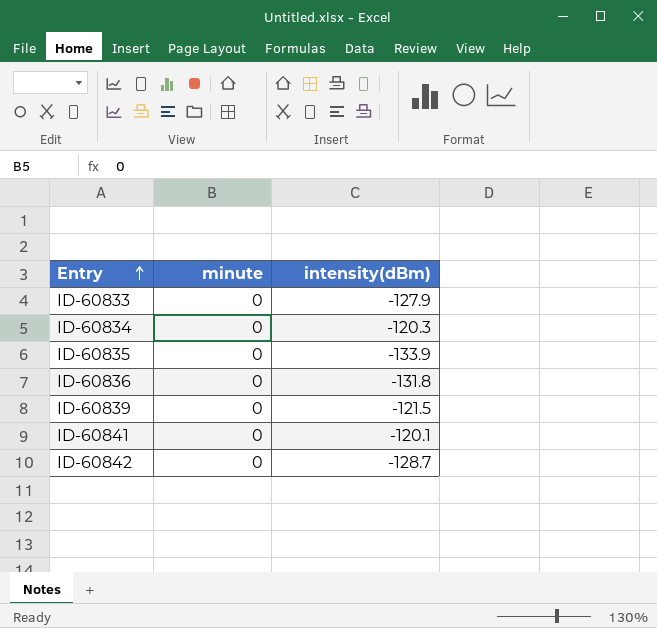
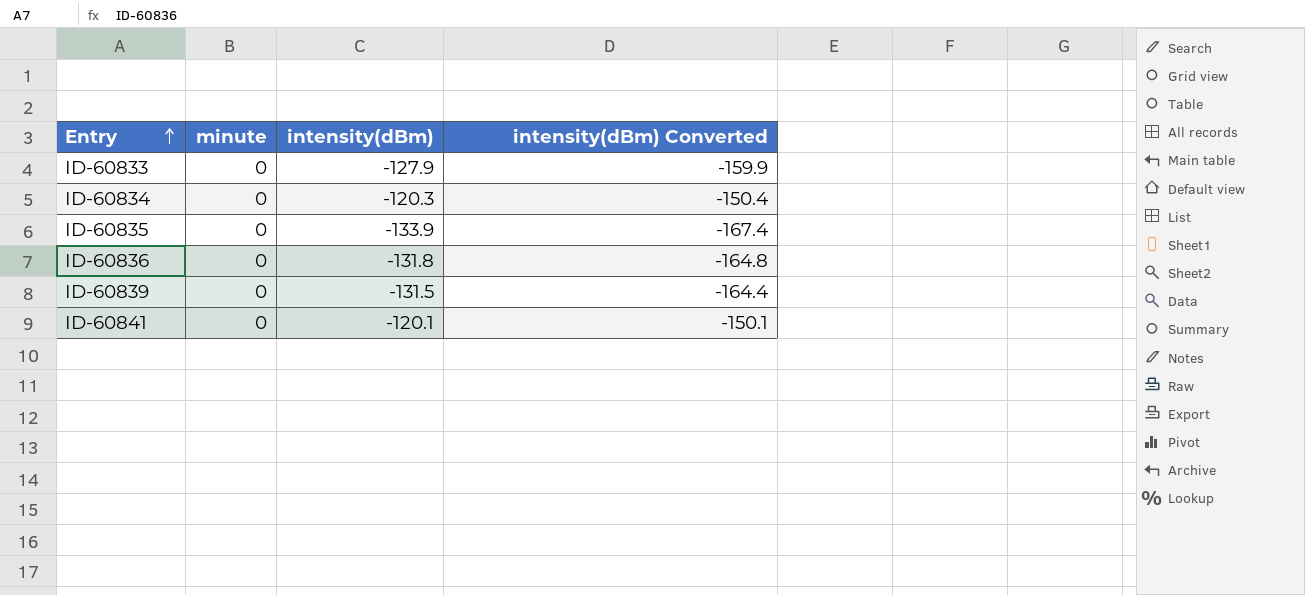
column intensity(dBm) Converted | formula: none -> [intensity(dBm)] * 1.25
row ID-60842: 0 | -128.7 -> none
ID-60839 | intensity(dBm): -121.5 -> -131.5

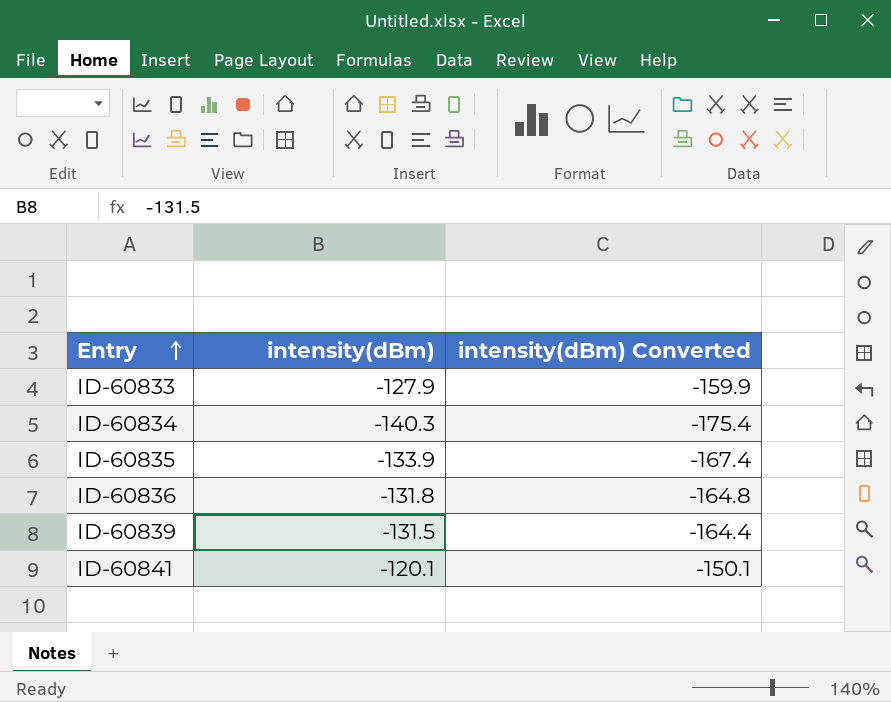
column minute | position: 2 -> none
ID-60834 | intensity(dBm): -120.3 -> -140.3
ID-60834 | intensity(dBm) Converted: -150.4 -> -175.4

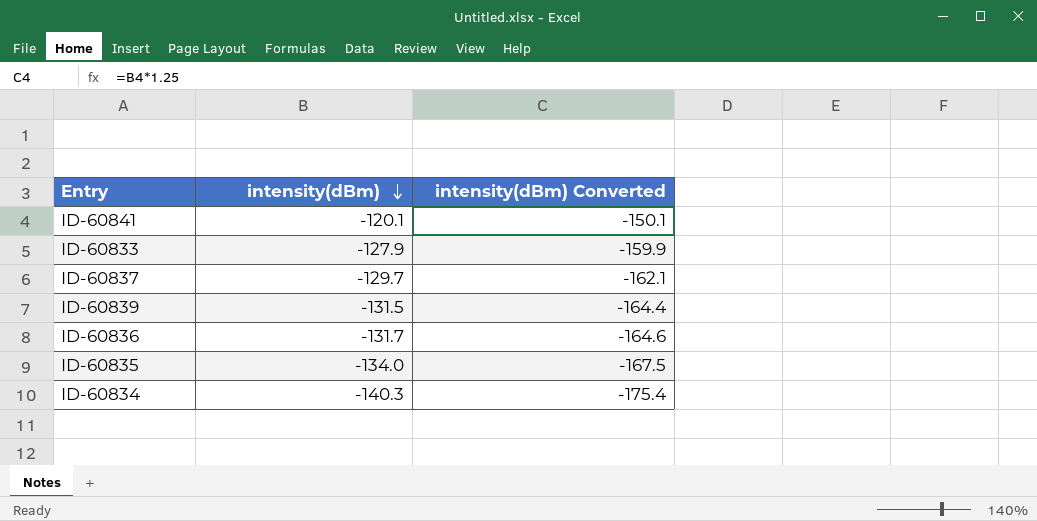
row order: Entry ascending -> intensity(dBm) descending
row ID-60837: none -> -129.7 | -162.1
ID-60836 | intensity(dBm): -131.8 -> -131.7
ID-60836 | intensity(dBm) Converted: -164.8 -> -164.6
ID-60835 | intensity(dBm): -133.9 -> -134.0
ID-60835 | intensity(dBm) Converted: -167.4 -> -167.5

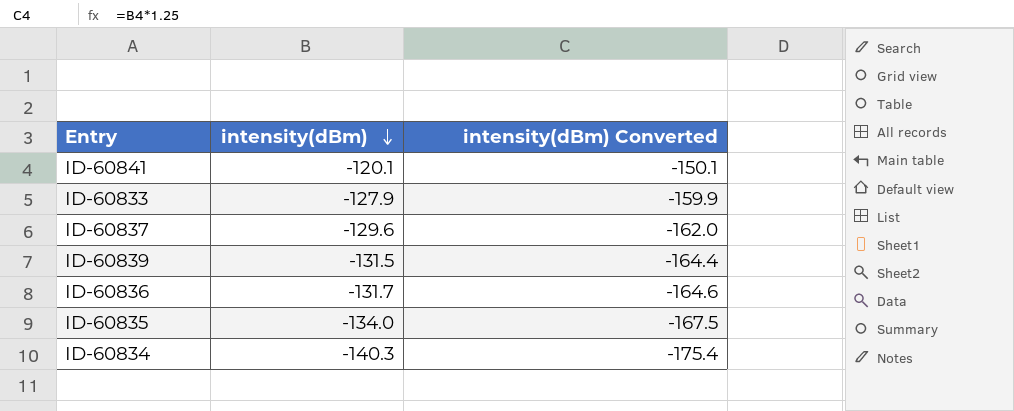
ID-60837 | intensity(dBm): -129.7 -> -129.6
ID-60837 | intensity(dBm) Converted: -162.1 -> -162.0

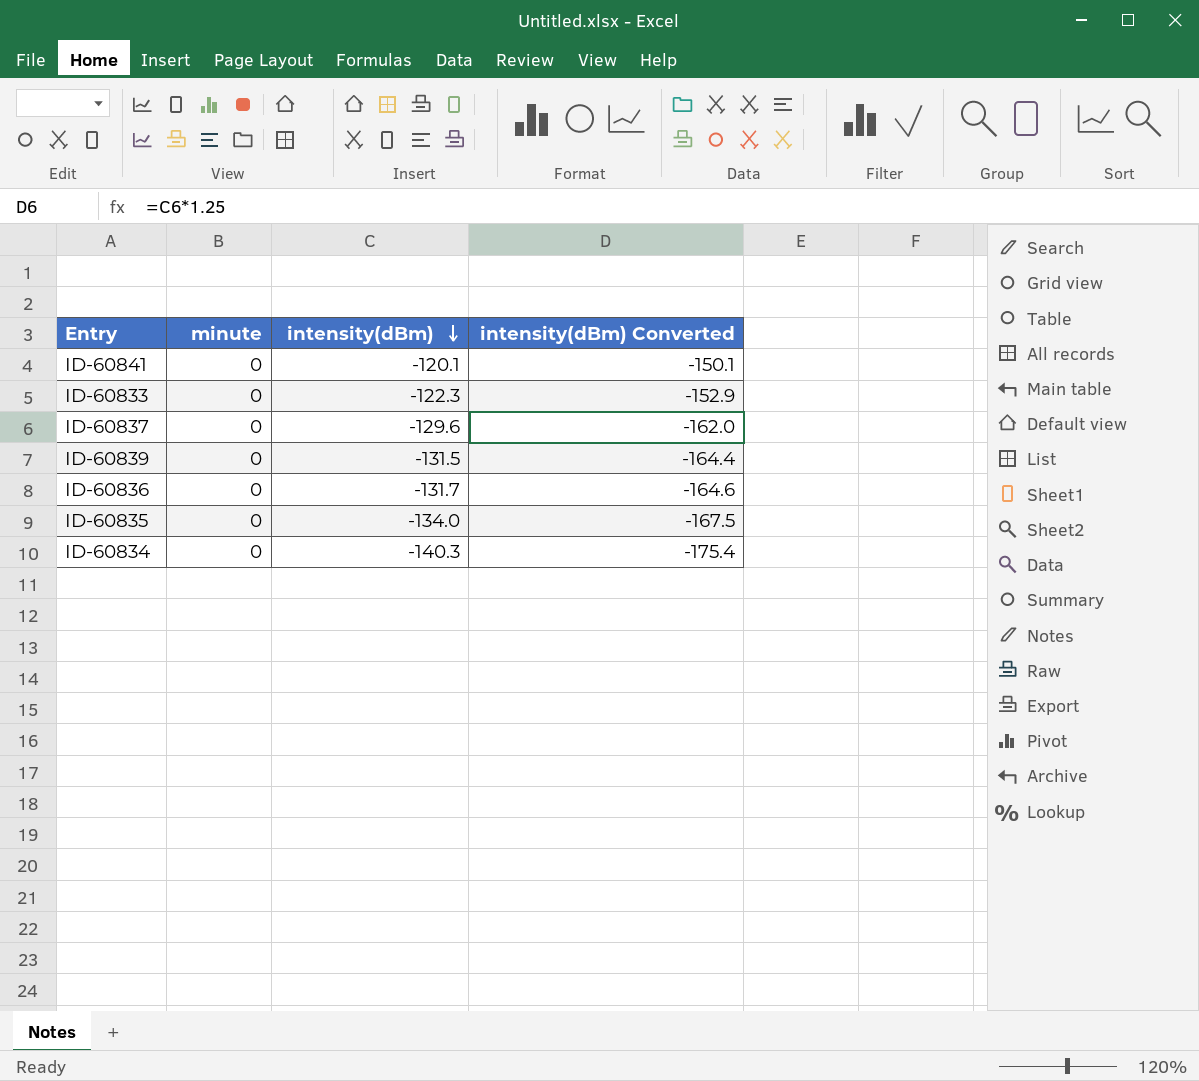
column minute | position: none -> 2
ID-60833 | intensity(dBm): -127.9 -> -122.3
ID-60833 | intensity(dBm) Converted: -159.9 -> -152.9

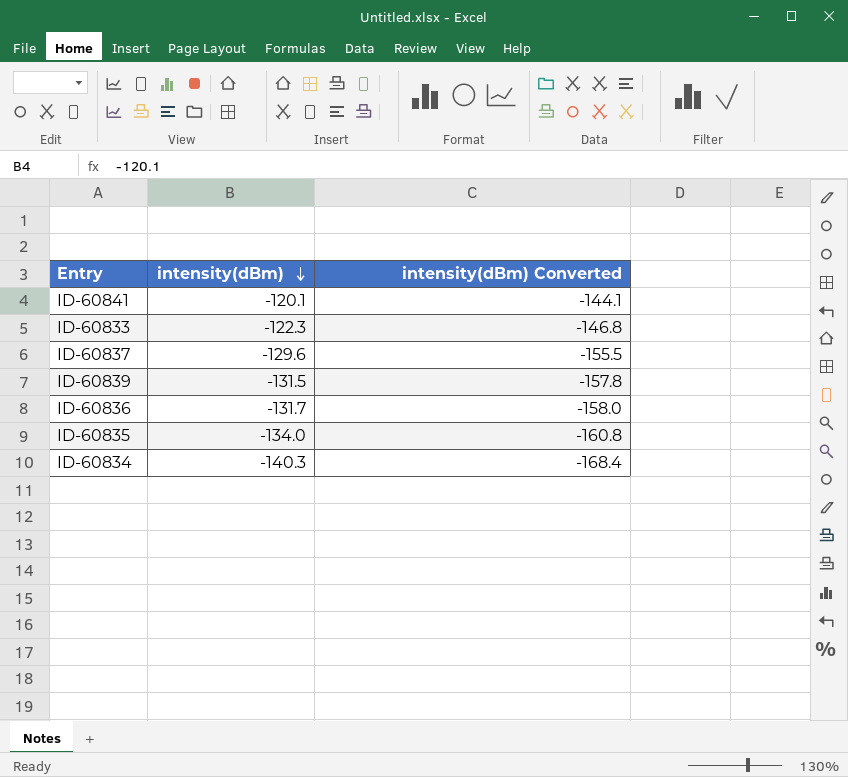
column minute | position: 2 -> none
column intensity(dBm) Converted | formula: [intensity(dBm)] * 1.25 -> [intensity(dBm)] * 1.2

